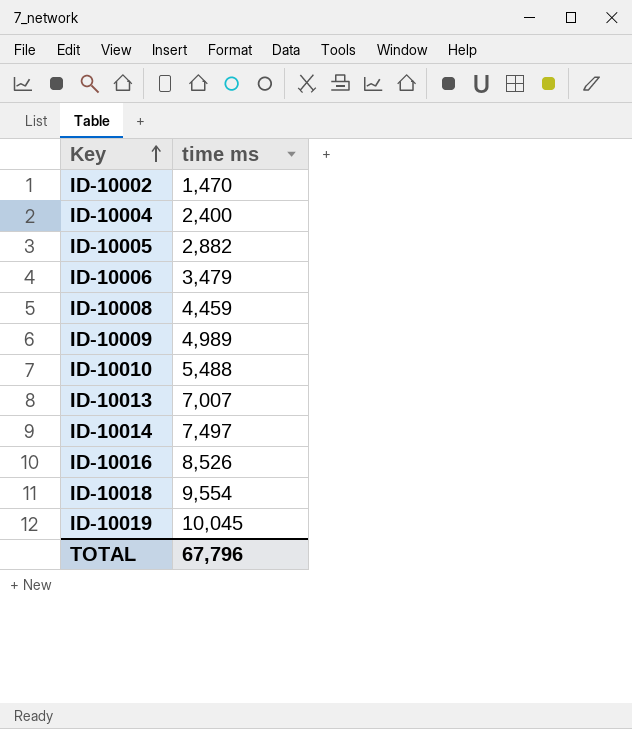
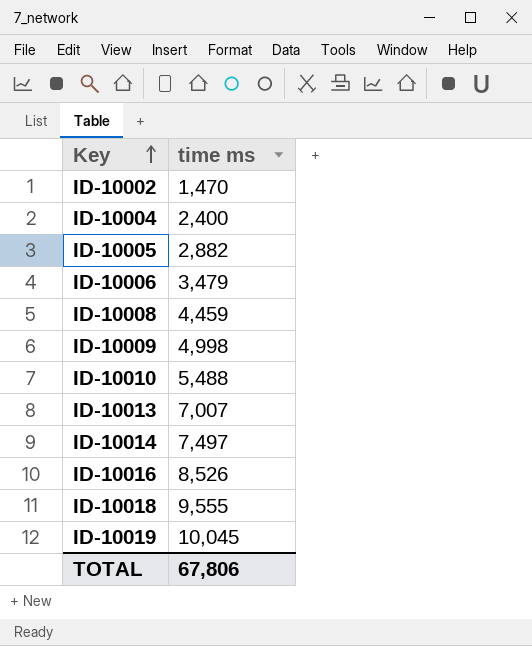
ID-10009 | time ms: 4,989 -> 4,998
ID-10018 | time ms: 9,554 -> 9,555
TOTAL | time ms: 67,796 -> 67,806

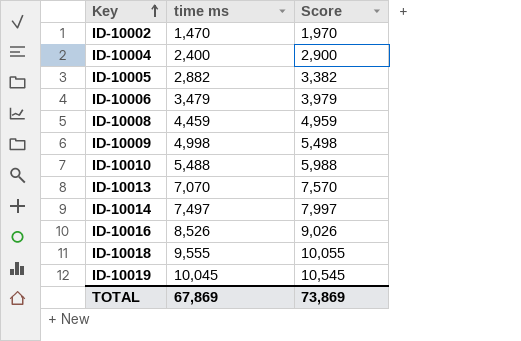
column Score | formula: none -> [time ms] + 500
ID-10013 | time ms: 7,007 -> 7,070
TOTAL | time ms: 67,806 -> 67,869

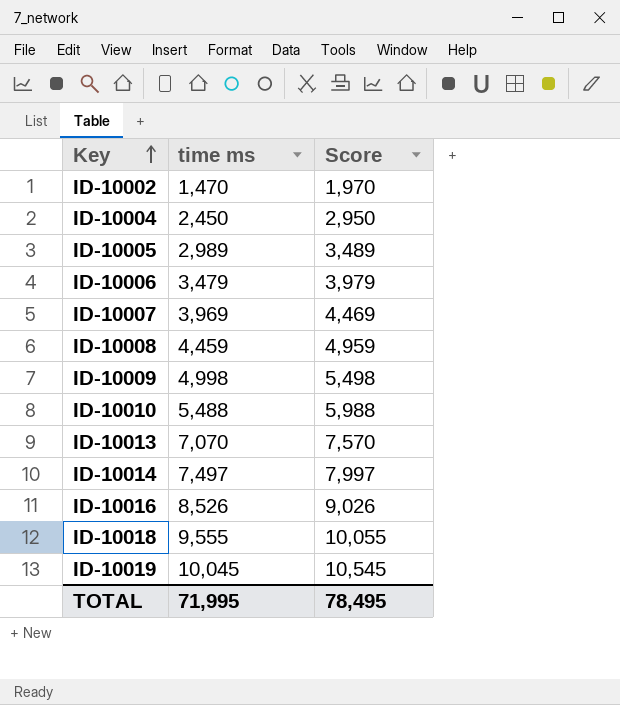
ID-10004 | time ms: 2,400 -> 2,450
ID-10004 | Score: 2,900 -> 2,950
ID-10005 | time ms: 2,882 -> 2,989
ID-10005 | Score: 3,382 -> 3,489
row ID-10007: none -> 3,969 | 4,469
TOTAL | time ms: 67,869 -> 71,995
TOTAL | Score: 73,869 -> 78,495

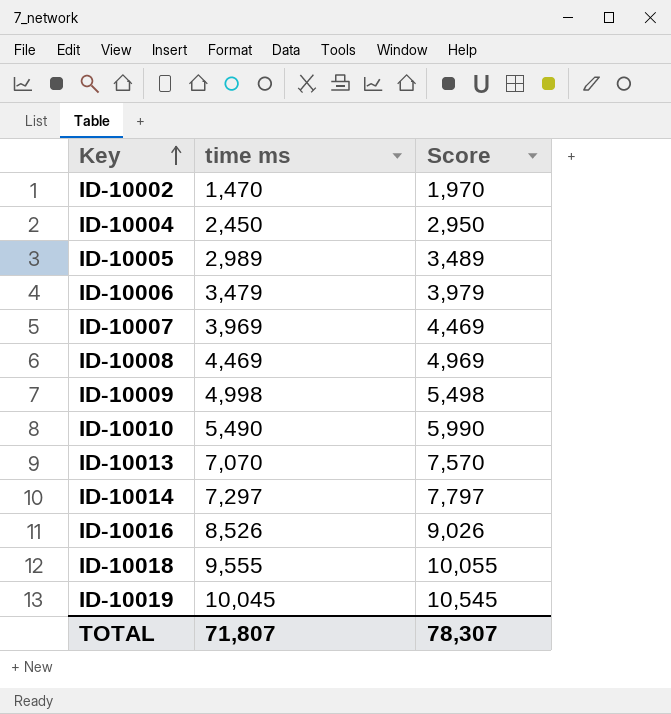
ID-10008 | time ms: 4,459 -> 4,469
ID-10008 | Score: 4,959 -> 4,969
ID-10010 | time ms: 5,488 -> 5,490
ID-10010 | Score: 5,988 -> 5,990
ID-10014 | time ms: 7,497 -> 7,297
ID-10014 | Score: 7,997 -> 7,797
TOTAL | time ms: 71,995 -> 71,807
TOTAL | Score: 78,495 -> 78,307

